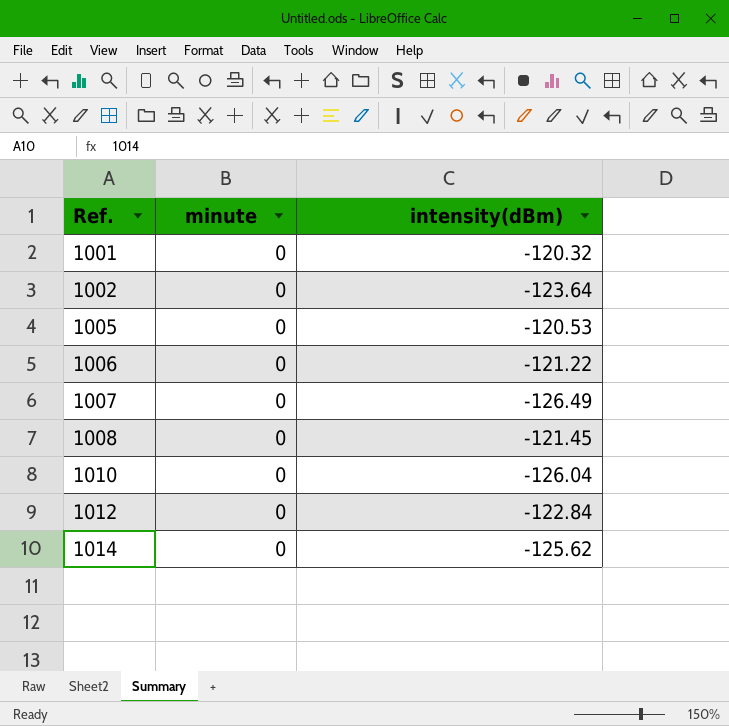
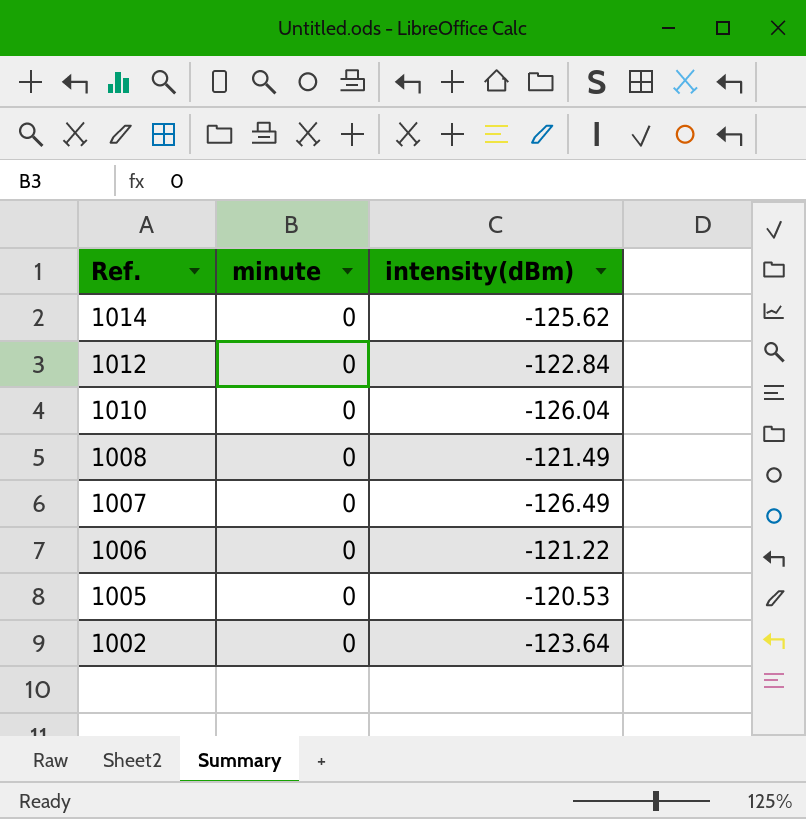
row order: Ref. ascending -> Ref. descending
row 1001: 0 | -120.32 -> none
1008 | intensity(dBm): -121.45 -> -121.49

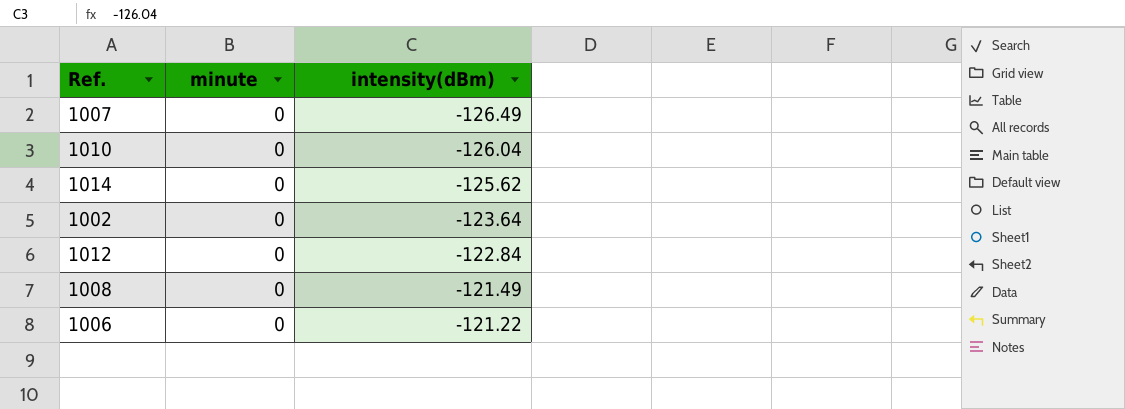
row order: Ref. descending -> intensity(dBm) ascending
row 1005: 0 | -120.53 -> none

